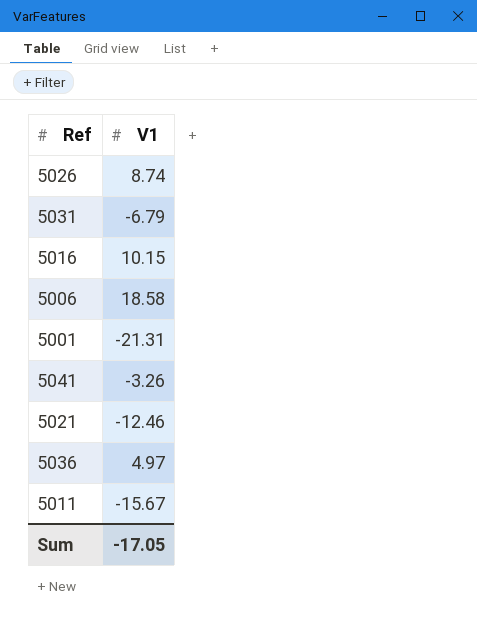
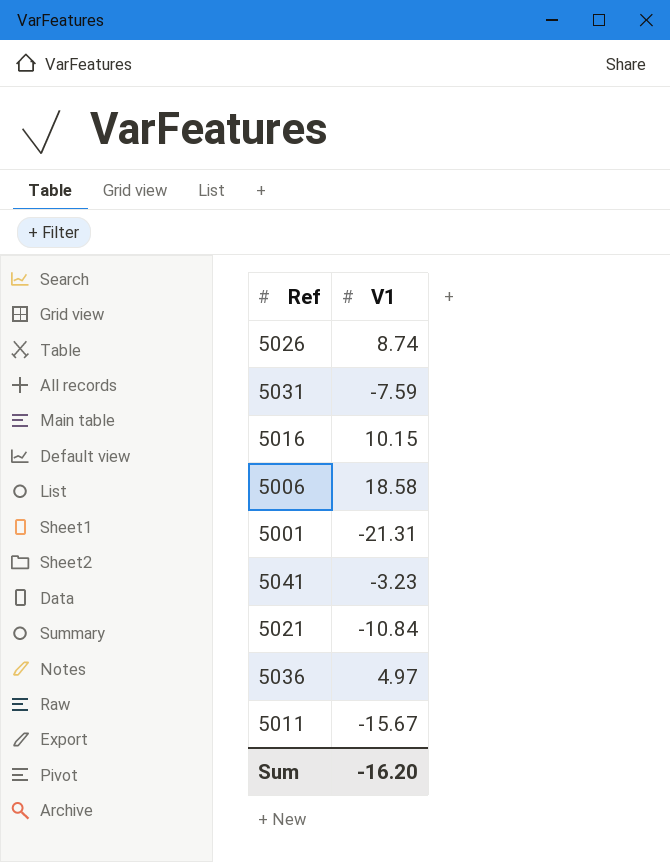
5031 | V1: -6.79 -> -7.59
5041 | V1: -3.26 -> -3.23
5021 | V1: -12.46 -> -10.84
Sum | V1: -17.05 -> -16.20

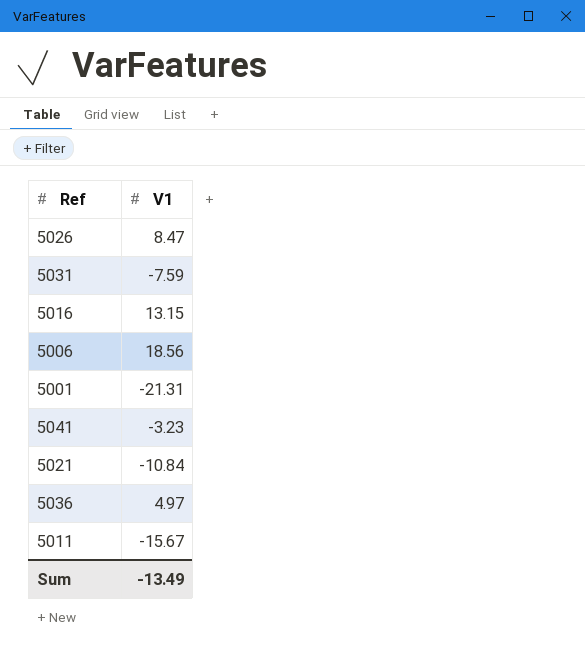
5026 | V1: 8.74 -> 8.47
5016 | V1: 10.15 -> 13.15
5006 | V1: 18.58 -> 18.56
Sum | V1: -16.20 -> -13.49

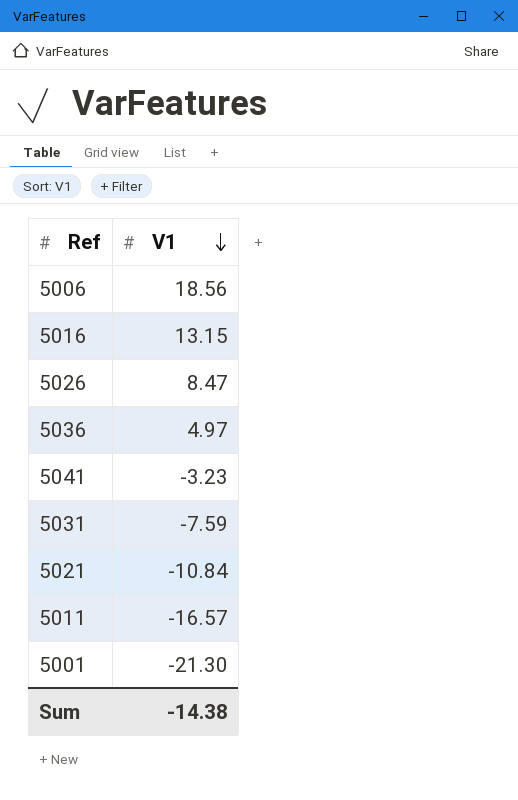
row order: none -> V1 descending
5011 | V1: -15.67 -> -16.57
5001 | V1: -21.31 -> -21.30
Sum | V1: -13.49 -> -14.38

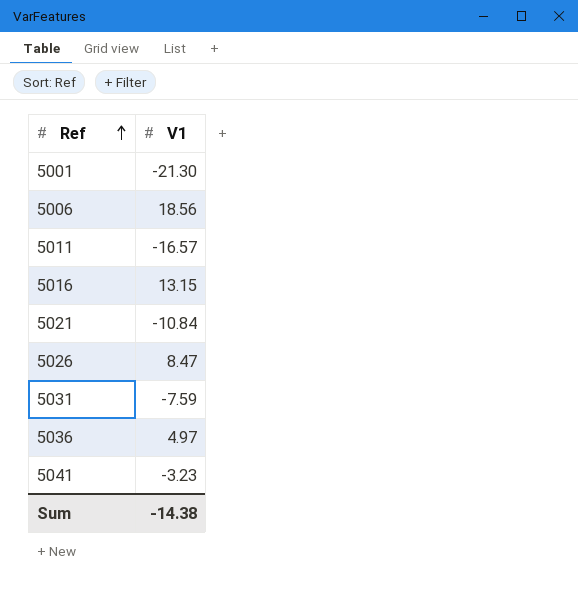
row order: V1 descending -> Ref ascending

